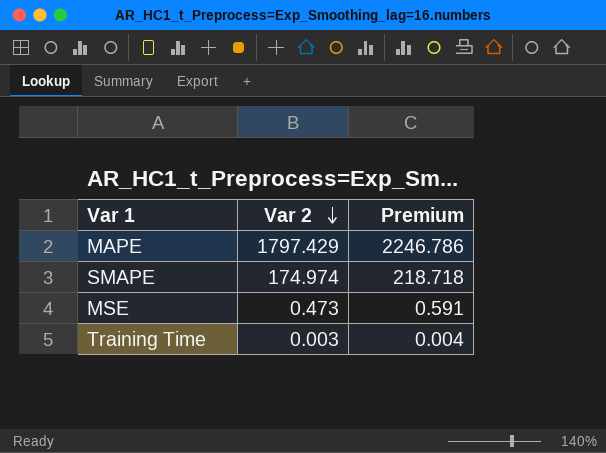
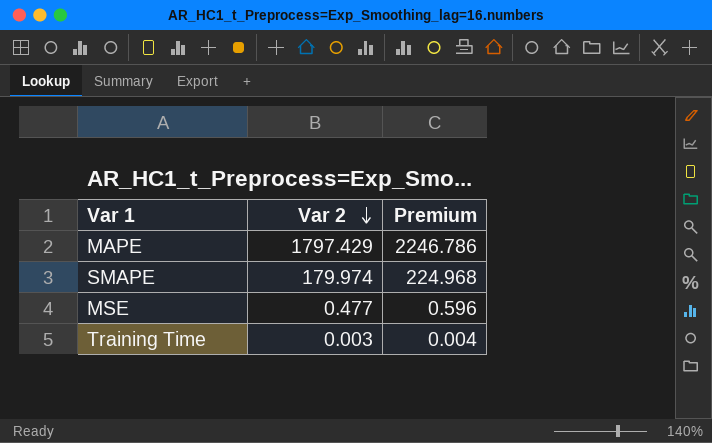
SMAPE | Var 2: 174.974 -> 179.974
SMAPE | Premium: 218.718 -> 224.968
MSE | Var 2: 0.473 -> 0.477
MSE | Premium: 0.591 -> 0.596

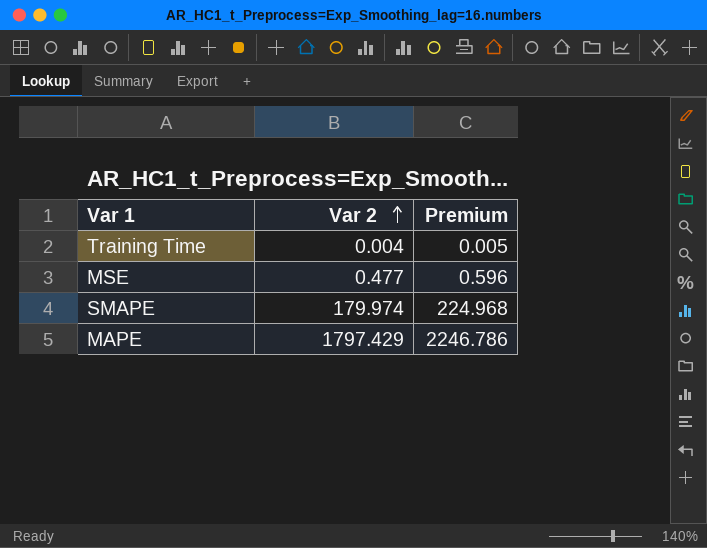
row order: Var 2 descending -> Var 2 ascending
Training Time | Var 2: 0.003 -> 0.004
Training Time | Premium: 0.004 -> 0.005

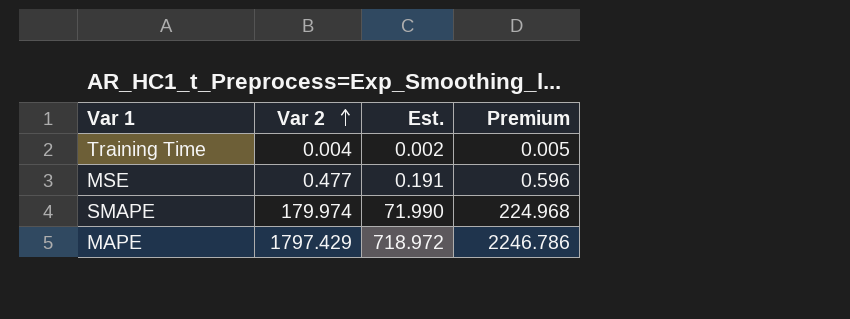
column Est. | formula: none -> [Var 2] * 0.4

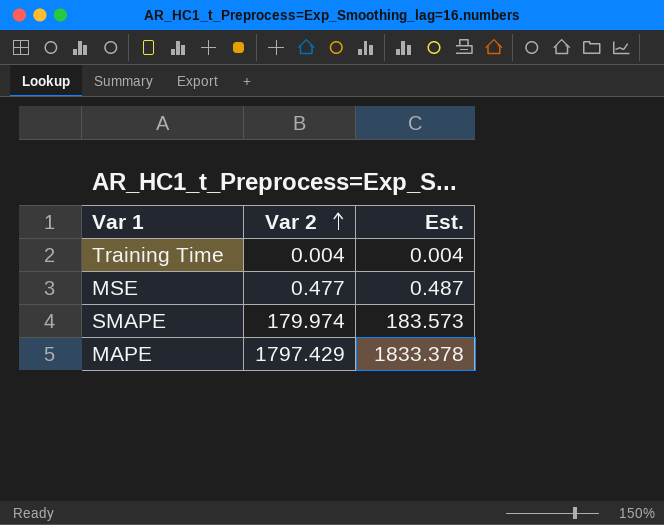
column Premium | formula: [Var 2] * 1.25 -> none
column Est. | formula: [Var 2] * 0.4 -> [Var 2] * 1.02

